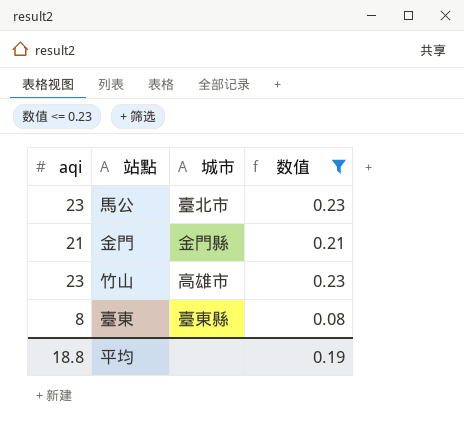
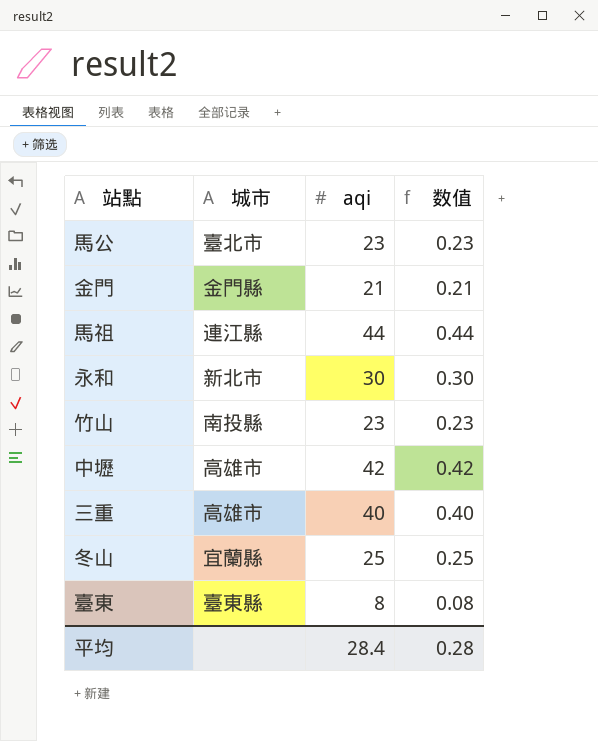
filter: 数值 <= 0.23 -> none
column aqi | position: 1 -> 3
竹山 | 城市: 高雄市 -> 南投縣
平均 | aqi: 18.8 -> 28.4
平均 | 数值: 0.19 -> 0.28

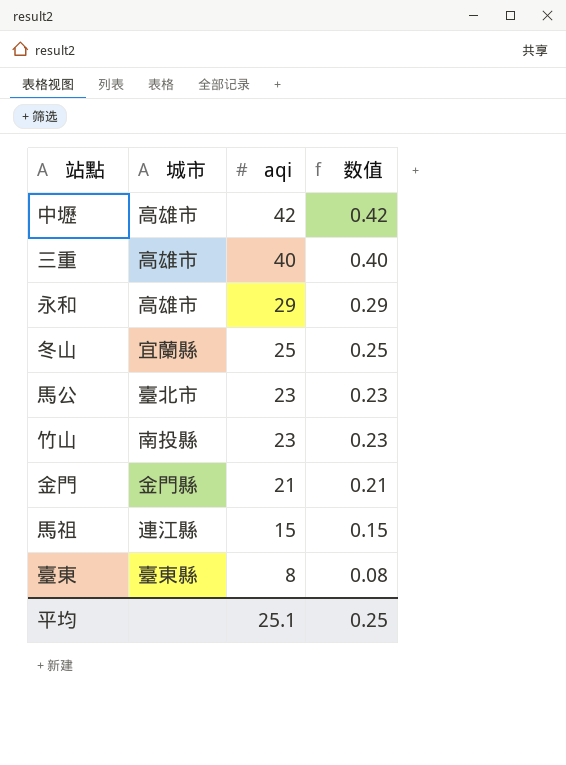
row order: none -> aqi descending
永和 | 城市: 新北市 -> 高雄市
永和 | aqi: 30 -> 29
永和 | 数值: 0.30 -> 0.29
馬祖 | aqi: 44 -> 15
馬祖 | 数值: 0.44 -> 0.15
平均 | aqi: 28.4 -> 25.1
平均 | 数值: 0.28 -> 0.25

